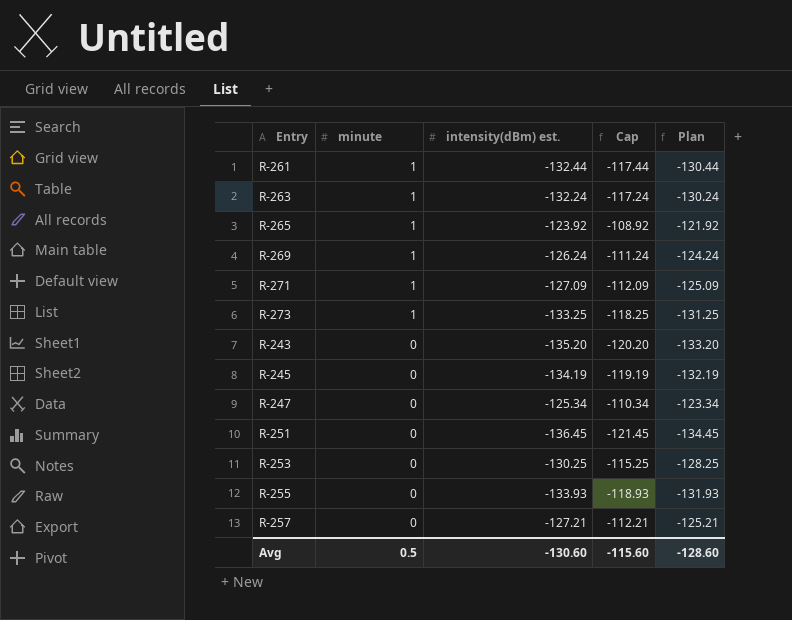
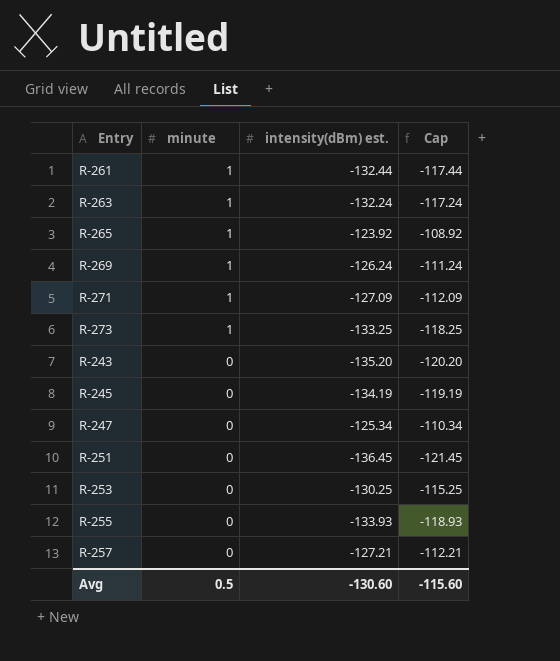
column Plan | formula: [intensity(dBm) est.] + 2 -> none

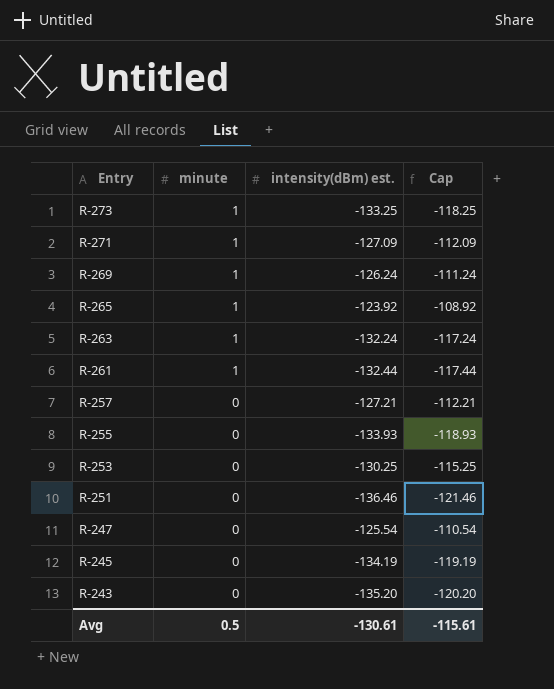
row order: minute descending -> Entry descending
R-251 | intensity(dBm) est.: -136.45 -> -136.46
R-251 | Cap: -121.45 -> -121.46
R-247 | intensity(dBm) est.: -125.34 -> -125.54
R-247 | Cap: -110.34 -> -110.54
Avg | intensity(dBm) est.: -130.60 -> -130.61
Avg | Cap: -115.60 -> -115.61

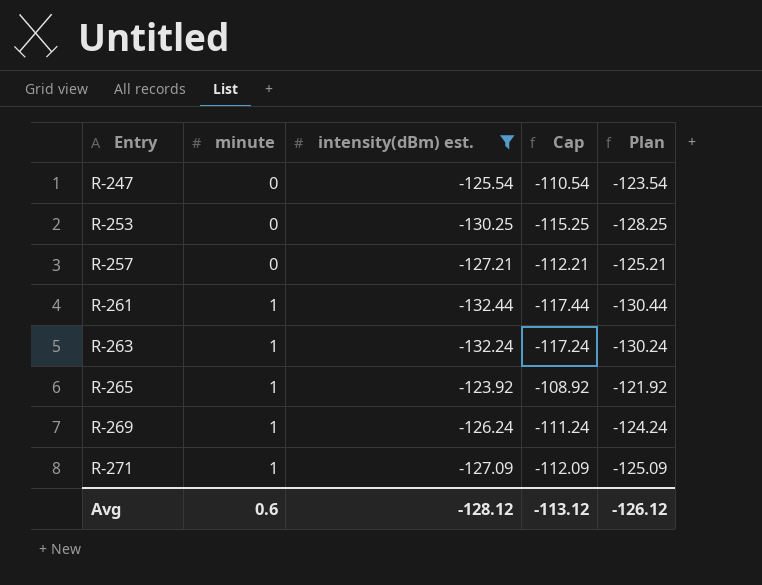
filter: none -> intensity(dBm) est. >= -132.44
row order: Entry descending -> Entry ascending
column Plan | formula: none -> [intensity(dBm) est.] + 2
Avg | minute: 0.5 -> 0.6
Avg | intensity(dBm) est.: -130.61 -> -128.12
Avg | Cap: -115.61 -> -113.12

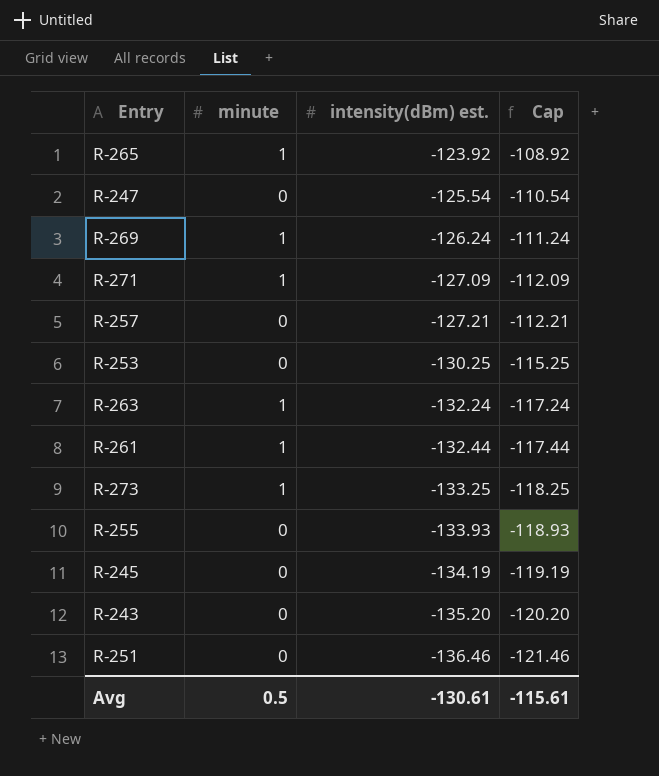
filter: intensity(dBm) est. >= -132.44 -> none
row order: Entry ascending -> intensity(dBm) est. descending
column Plan | formula: [intensity(dBm) est.] + 2 -> none
Avg | minute: 0.6 -> 0.5
Avg | intensity(dBm) est.: -128.12 -> -130.61
Avg | Cap: -113.12 -> -115.61

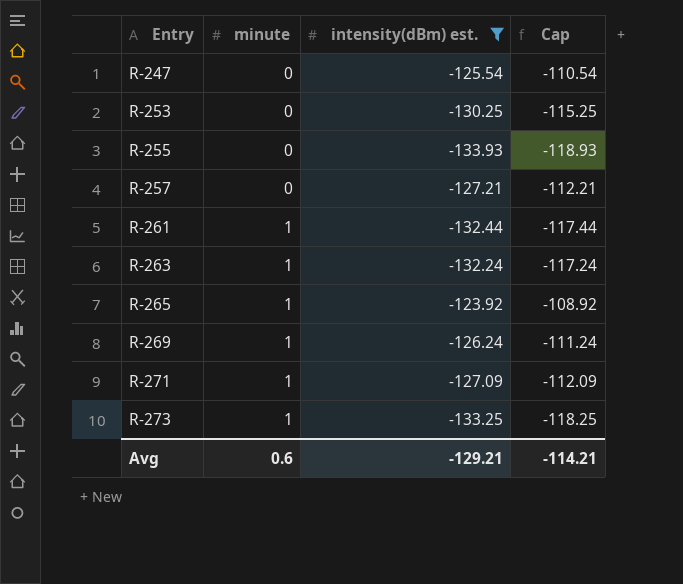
filter: none -> intensity(dBm) est. >= -133.93
row order: intensity(dBm) est. descending -> Entry ascending
Avg | minute: 0.5 -> 0.6
Avg | intensity(dBm) est.: -130.61 -> -129.21
Avg | Cap: -115.61 -> -114.21

